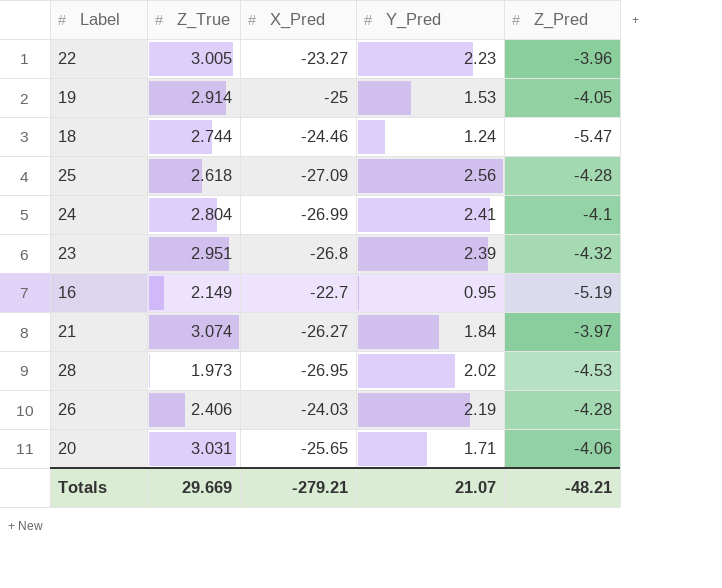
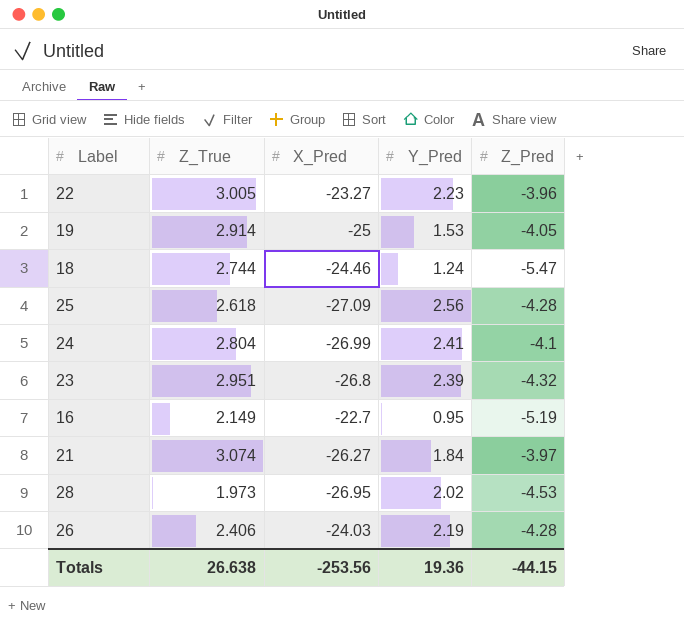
row 20: 3.031 | -25.65 | 1.71 | -4.06 -> none
Totals | Z_True: 29.669 -> 26.638
Totals | X_Pred: -279.21 -> -253.56
Totals | Y_Pred: 21.07 -> 19.36
Totals | Z_Pred: -48.21 -> -44.15

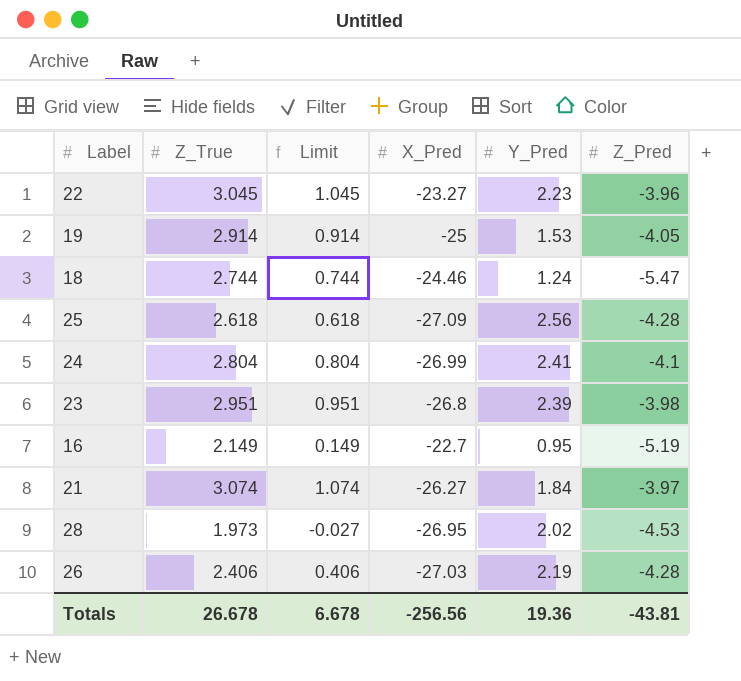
column Limit | formula: none -> [Z_True] - 2
22 | Z_True: 3.005 -> 3.045
23 | Z_Pred: -4.32 -> -3.98
26 | X_Pred: -24.03 -> -27.03
Totals | Z_True: 26.638 -> 26.678
Totals | X_Pred: -253.56 -> -256.56
Totals | Z_Pred: -44.15 -> -43.81

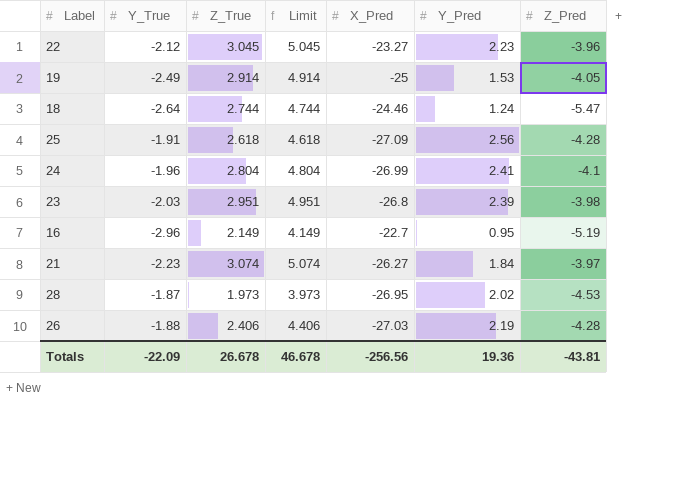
column Y_True | position: none -> 2
column Limit | formula: [Z_True] - 2 -> [Z_True] + 2
Totals | Limit: 6.678 -> 46.678

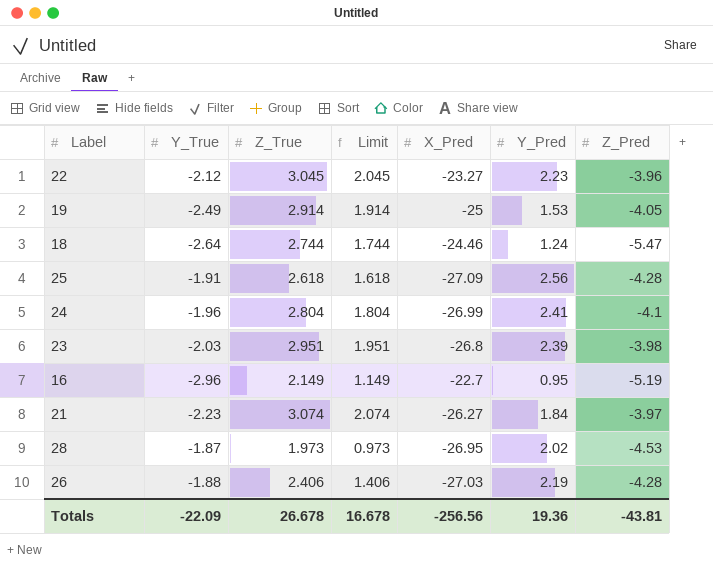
column Limit | formula: [Z_True] + 2 -> [Z_True] - 1
Totals | Limit: 46.678 -> 16.678

